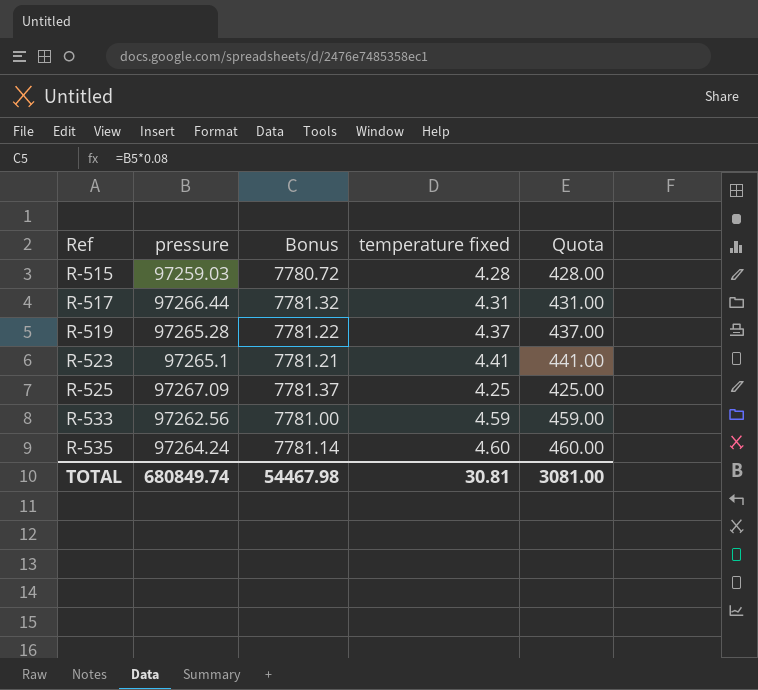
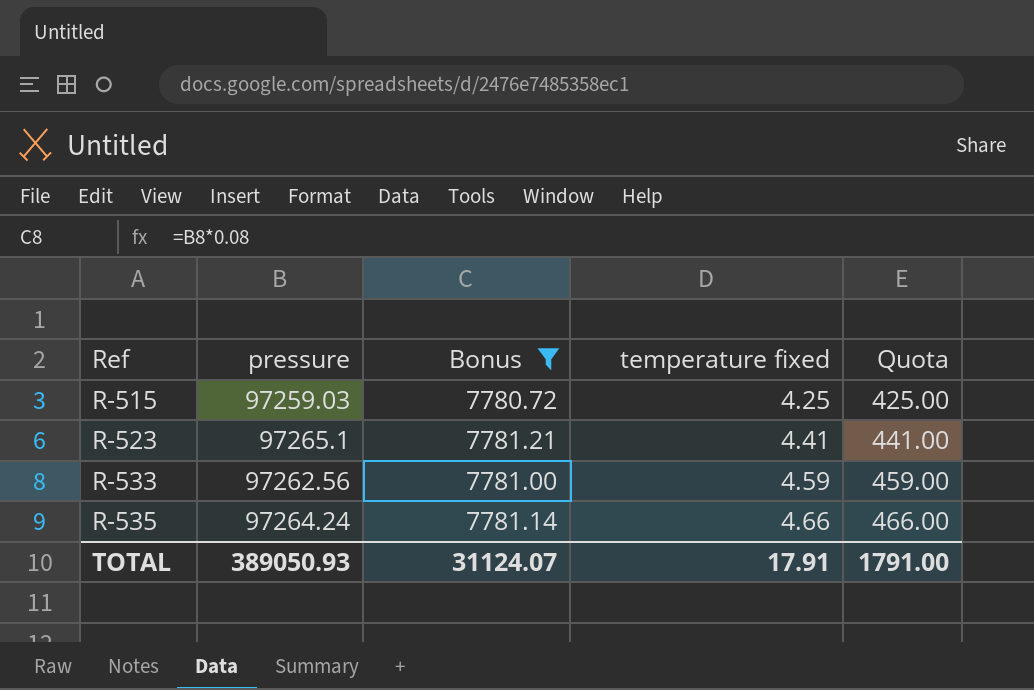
filter: none -> Bonus <= 7781.21
R-515 | temperature fixed: 4.28 -> 4.25
R-515 | Quota: 428.00 -> 425.00
R-535 | temperature fixed: 4.60 -> 4.66
R-535 | Quota: 460.00 -> 466.00
TOTAL | pressure: 680849.74 -> 389050.93
TOTAL | Bonus: 54467.98 -> 31124.07
TOTAL | temperature fixed: 30.81 -> 17.91
TOTAL | Quota: 3081.00 -> 1791.00

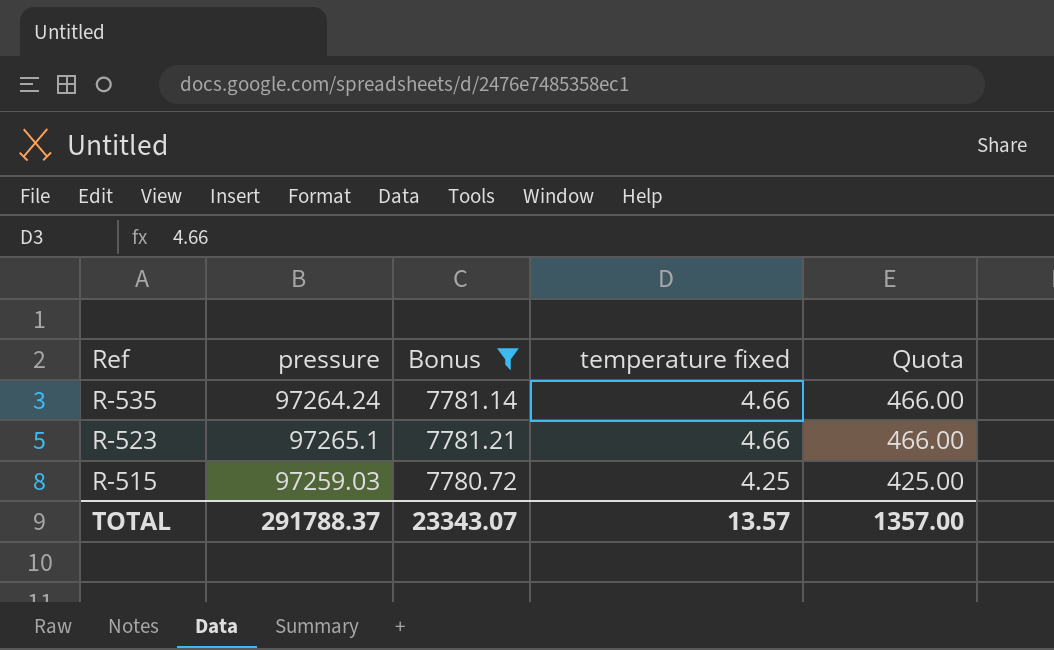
row order: Ref ascending -> Ref descending
row R-533: 97262.56 | 7781.00 | 4.59 | 459.00 -> none
R-523 | temperature fixed: 4.41 -> 4.66
R-523 | Quota: 441.00 -> 466.00
TOTAL | pressure: 389050.93 -> 291788.37
TOTAL | Bonus: 31124.07 -> 23343.07
TOTAL | temperature fixed: 17.91 -> 13.57
TOTAL | Quota: 1791.00 -> 1357.00

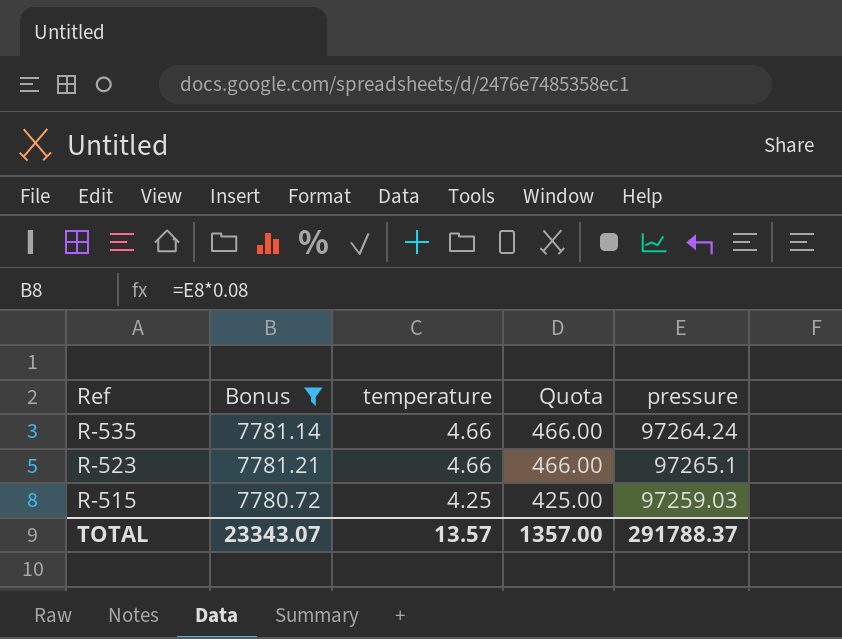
column name: temperature fixed -> temperature
column pressure | position: 2 -> 5

